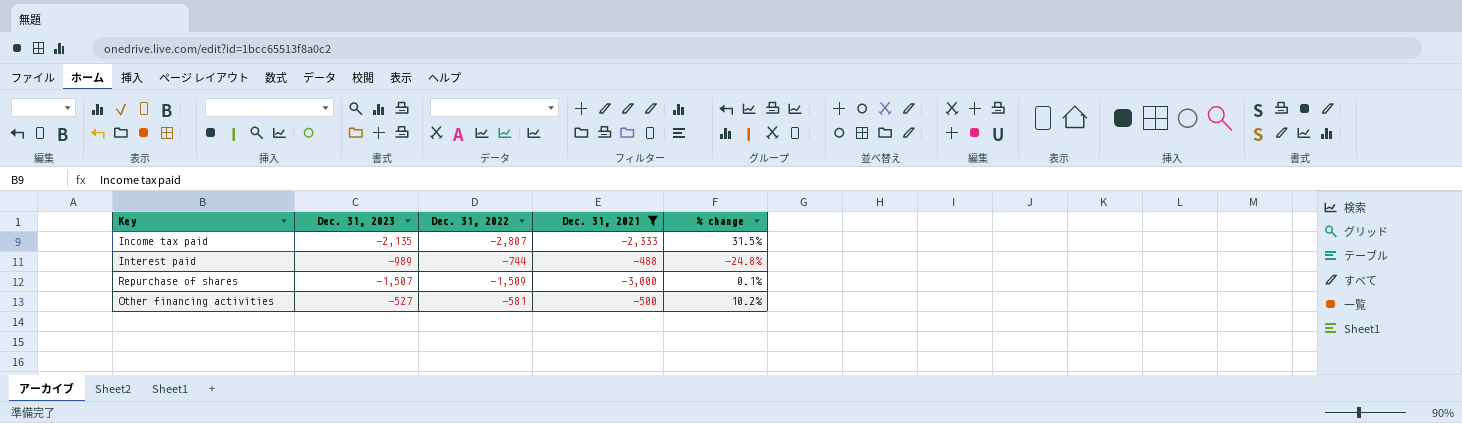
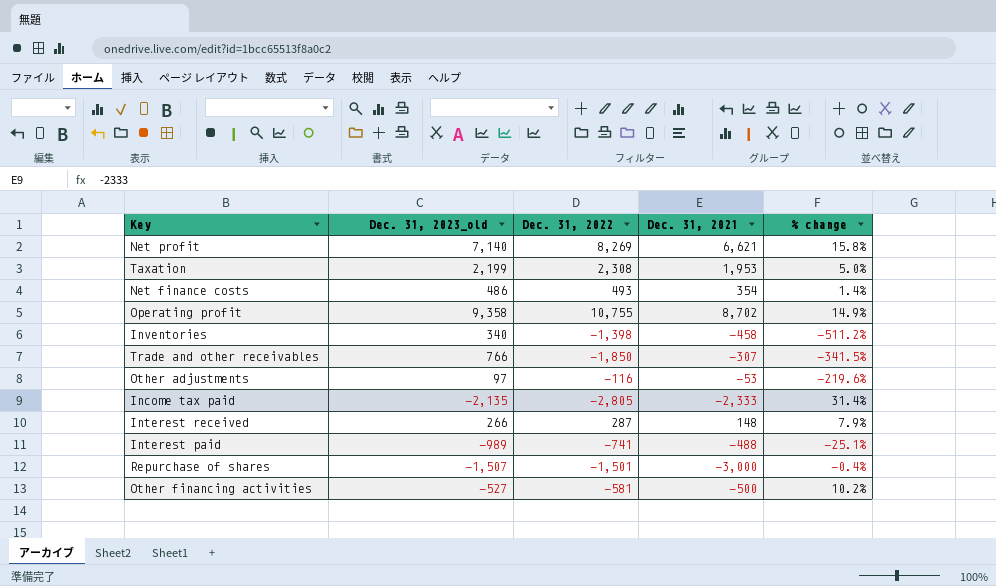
filter: Dec. 31, 2021 <= -488 -> none
column name: Dec. 31, 2023 -> Dec. 31, 2023_old
Income tax paid | Dec. 31, 2022: -2,807 -> -2,805
Income tax paid | % change: 31.5% -> 31.4%
Interest paid | Dec. 31, 2022: -744 -> -741
Interest paid | % change: -24.8% -> -25.1%
Repurchase of shares | Dec. 31, 2022: -1,509 -> -1,501
Repurchase of shares | % change: 0.1% -> -0.4%

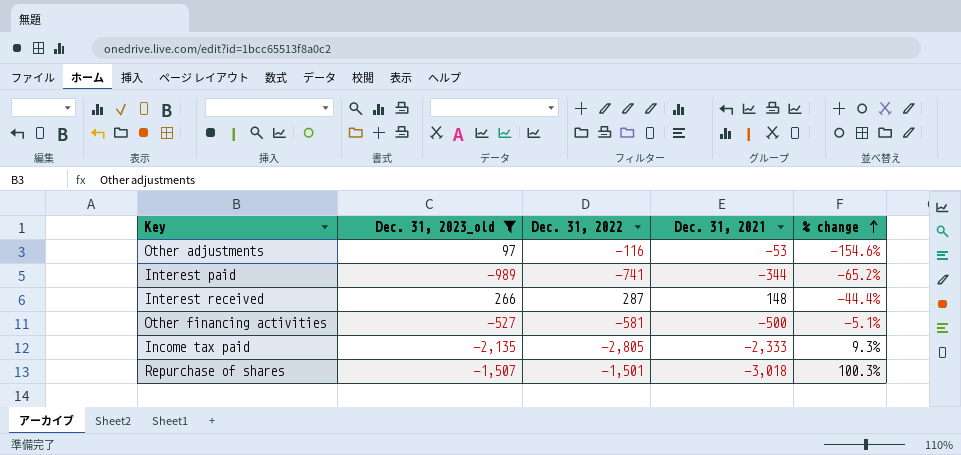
filter: none -> Dec. 31, 2023_old <= 266
row order: none -> % change ascending
column % change | formula: ([Dec. 31, 2022] - [Dec. 31, 2023_old]) / [Dec. 31, 2023_old] -> ([Dec. 31, 2021] - [Dec. 31, 2023_old]) / [Dec. 31, 2023_old]
Interest paid | Dec. 31, 2021: -488 -> -344
Repurchase of shares | Dec. 31, 2021: -3,000 -> -3,018

